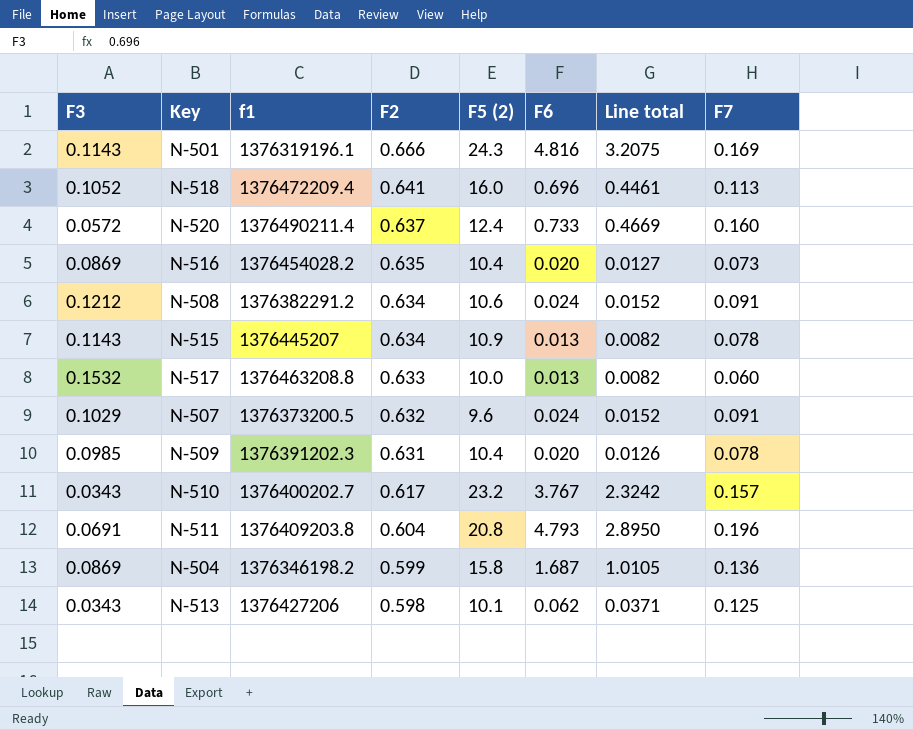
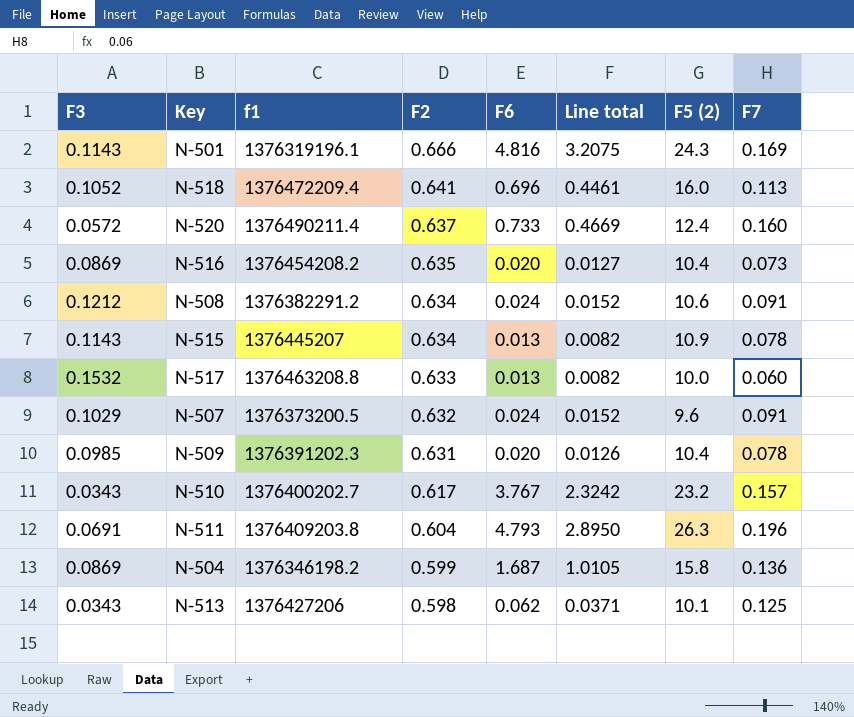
column F5 (2) | position: 5 -> 7
N-516 | f1: 1376454028.2 -> 1376454208.2
N-511 | F5 (2): 20.8 -> 26.3

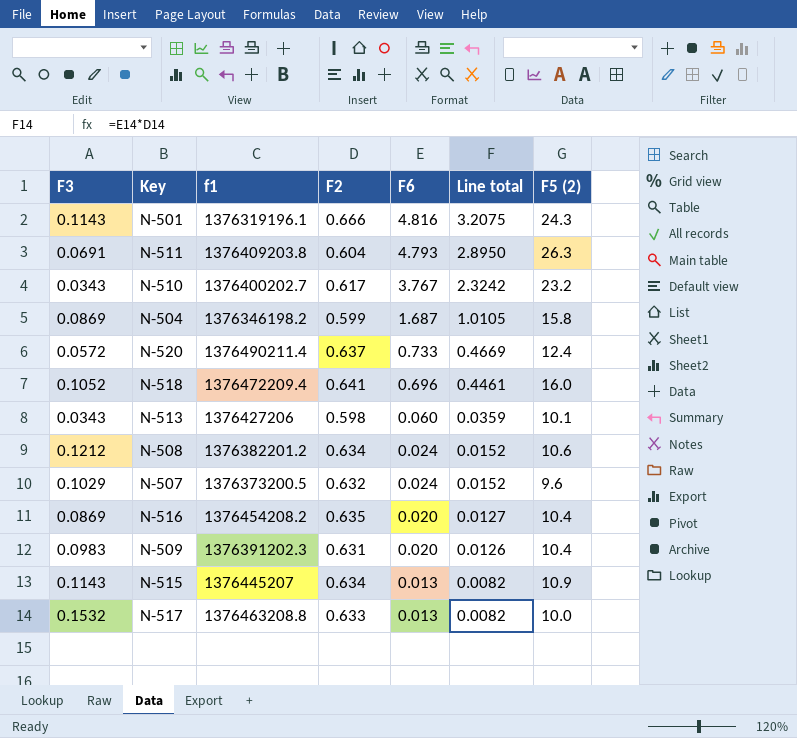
row order: F2 descending -> F6 descending
column F7 | position: 8 -> none
N-513 | F6: 0.062 -> 0.060
N-513 | Line total: 0.0371 -> 0.0359
N-508 | f1: 1376382291.2 -> 1376382201.2
N-509 | F3: 0.0985 -> 0.0983

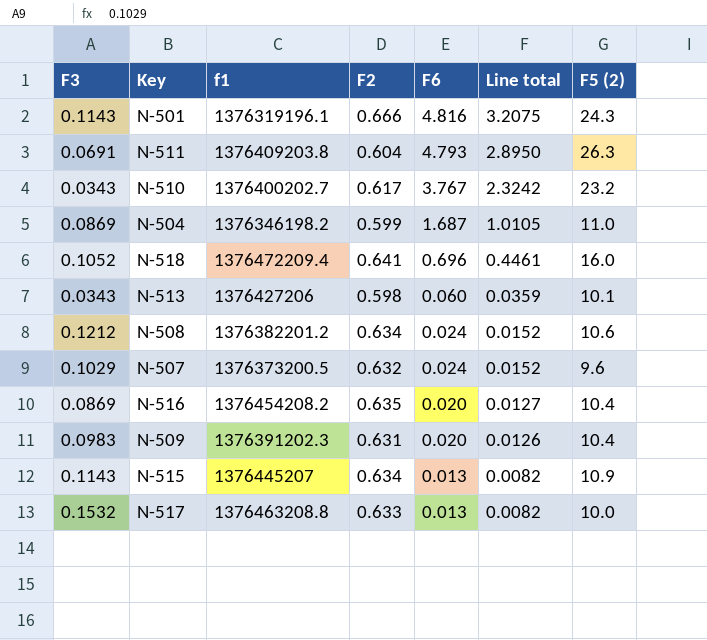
row N-520: 0.0572 | 1376490211.4 | 0.637 | 0.733 | 0.4669 | 12.4 -> none
N-504 | F5 (2): 15.8 -> 11.0

